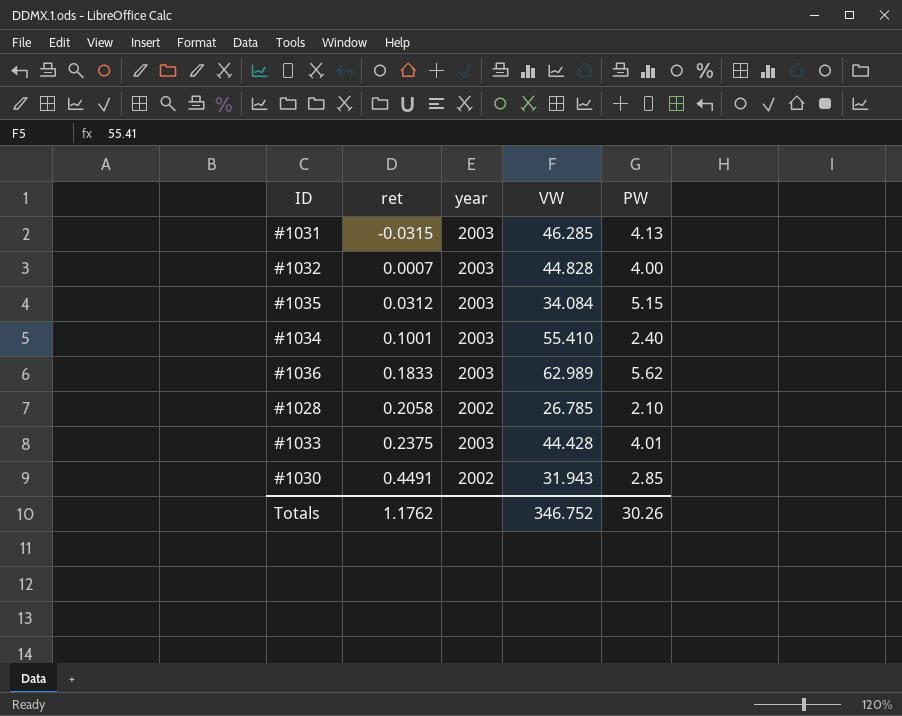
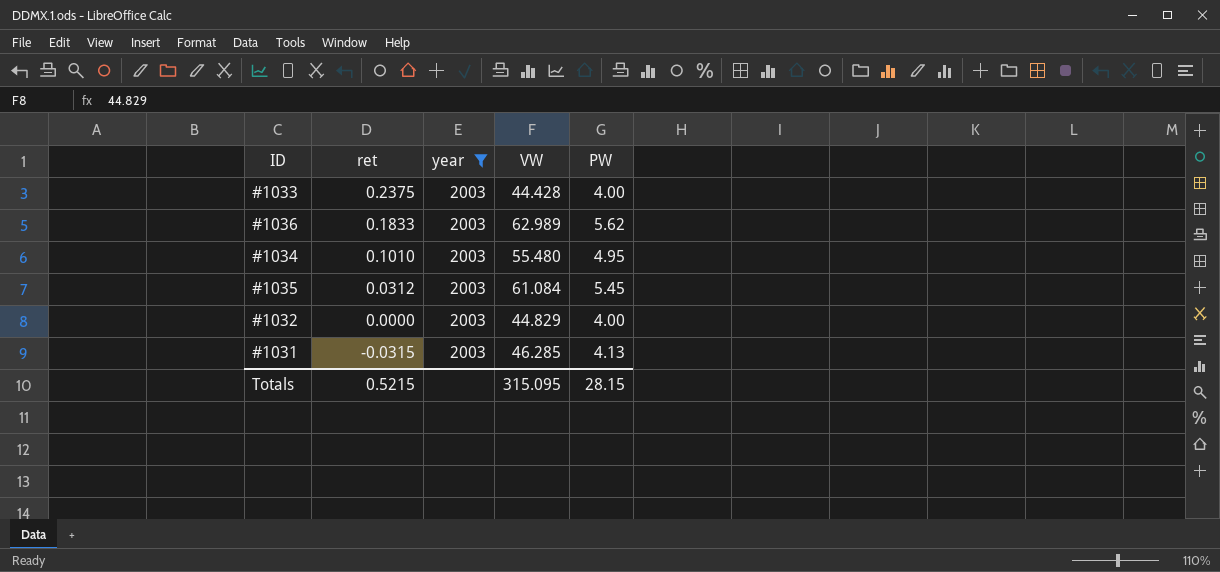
filter: none -> year = 2003
row order: ret ascending -> ret descending
#1033 | PW: 4.01 -> 4.00
#1034 | ret: 0.1001 -> 0.1010
#1034 | VW: 55.410 -> 55.480
#1034 | PW: 2.40 -> 4.95
#1035 | VW: 34.084 -> 61.084
#1035 | PW: 5.15 -> 5.45
#1032 | ret: 0.0007 -> 0.0000
#1032 | VW: 44.828 -> 44.829
Totals | ret: 1.1762 -> 0.5215
Totals | VW: 346.752 -> 315.095
Totals | PW: 30.26 -> 28.15

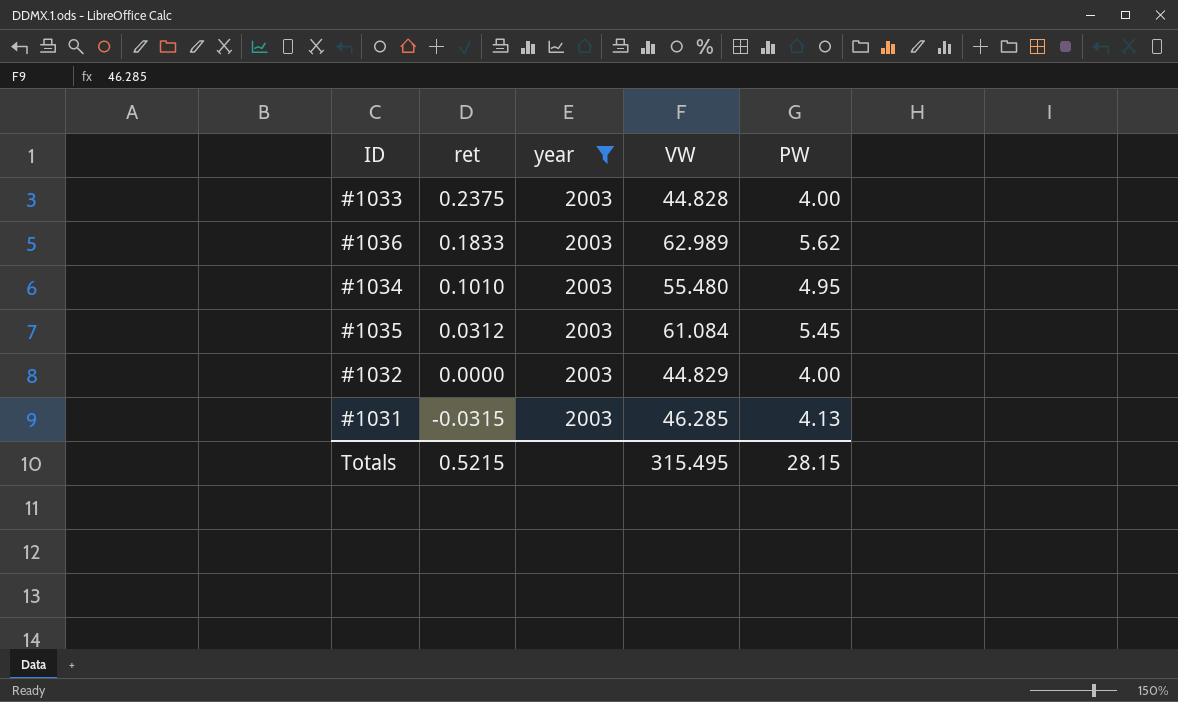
#1033 | VW: 44.428 -> 44.828
Totals | VW: 315.095 -> 315.495

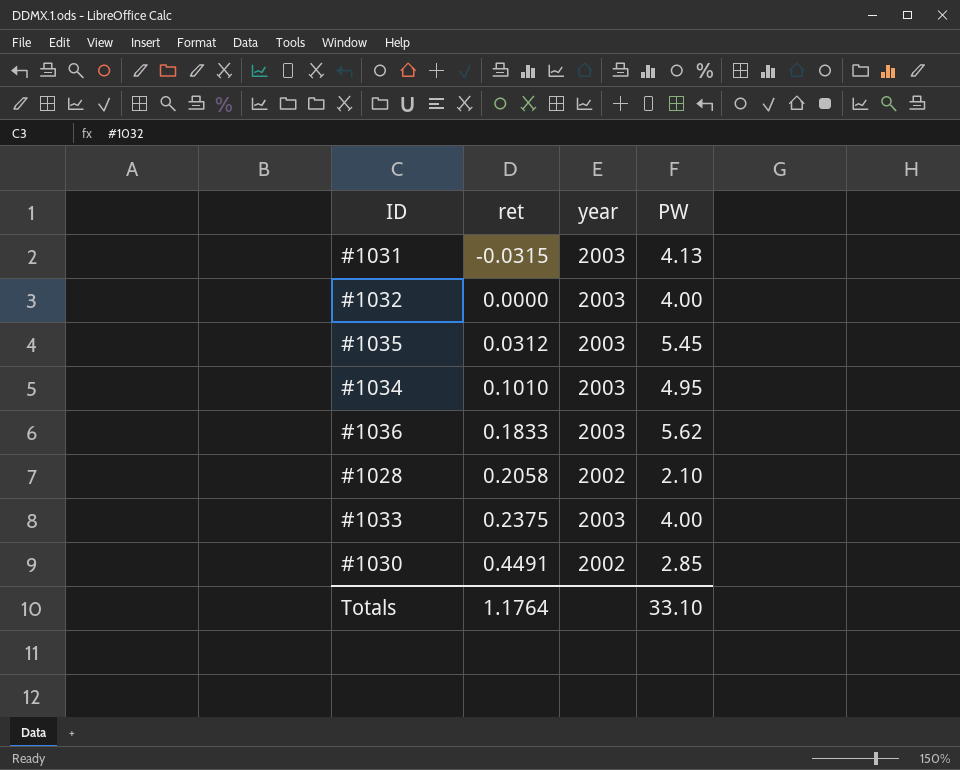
filter: year = 2003 -> none
row order: ret descending -> ret ascending
column VW | position: 4 -> none
Totals | ret: 0.5215 -> 1.1764
Totals | PW: 28.15 -> 33.10

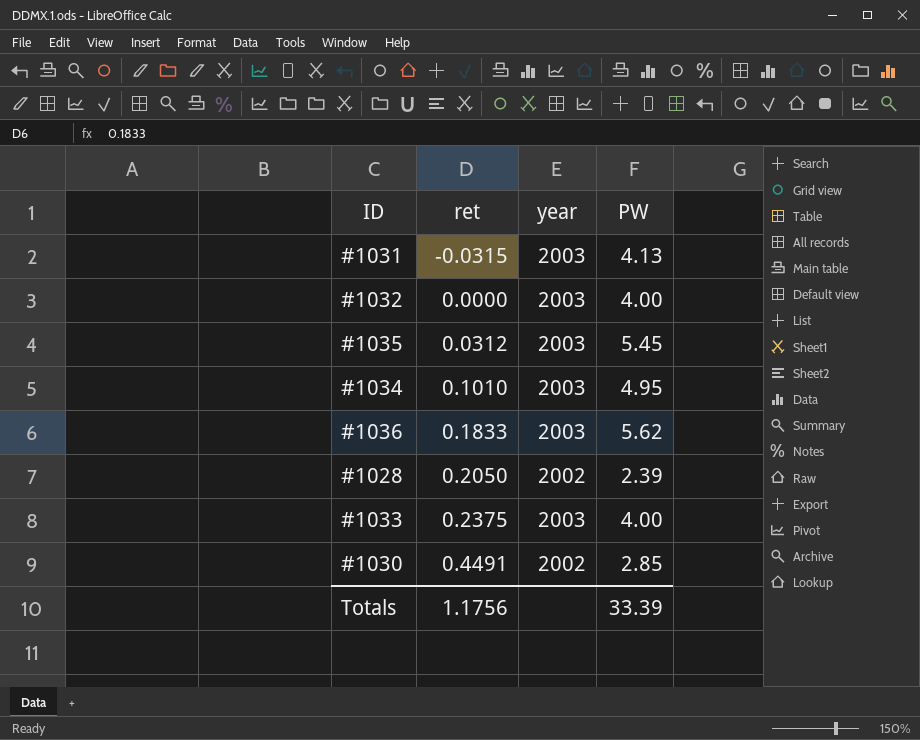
#1028 | ret: 0.2058 -> 0.2050
#1028 | PW: 2.10 -> 2.39
Totals | ret: 1.1764 -> 1.1756
Totals | PW: 33.10 -> 33.39

